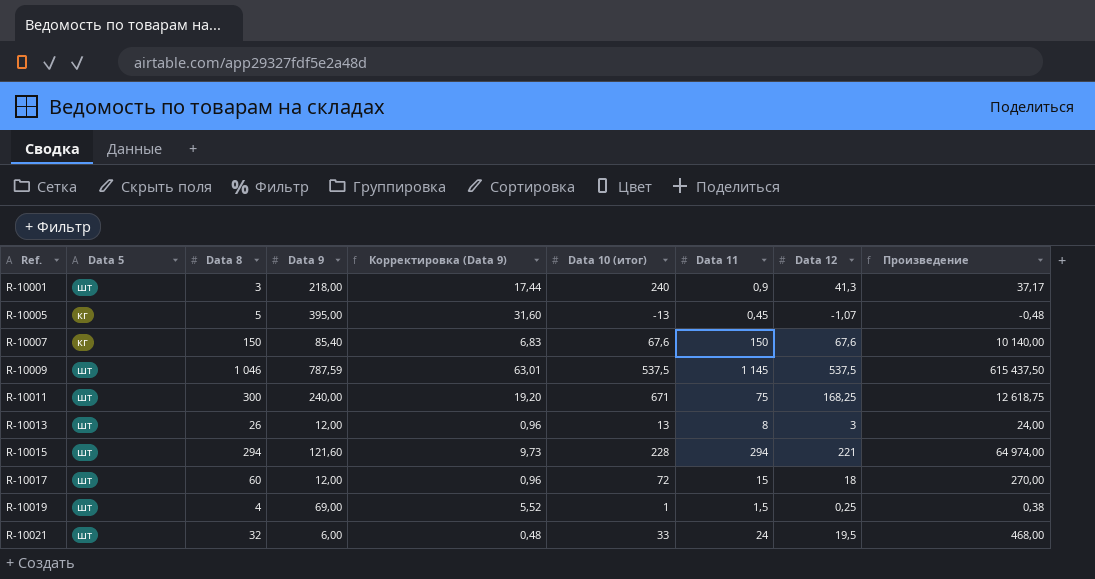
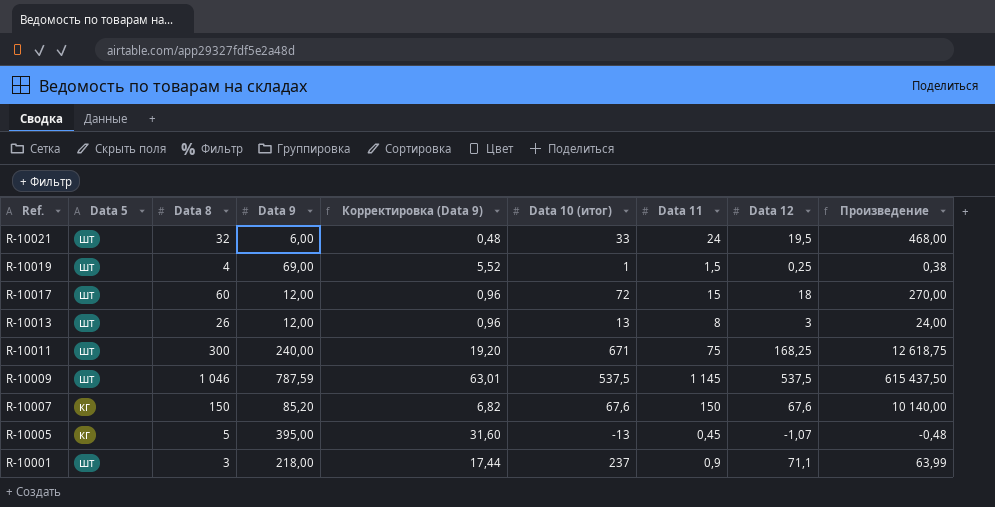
row order: Ref. ascending -> Ref. descending
row R-10015: шт | 294 | 121,60 | 9,73 | 228 | 294 | 221 | 64 974,00 -> none
R-10007 | Data 9: 85,40 -> 85,20
R-10007 | Корректировка (Data 9): 6,83 -> 6,82
R-10001 | Data 10 (итог): 240 -> 237
R-10001 | Data 12: 41,3 -> 71,1
R-10001 | Произведение: 37,17 -> 63,99

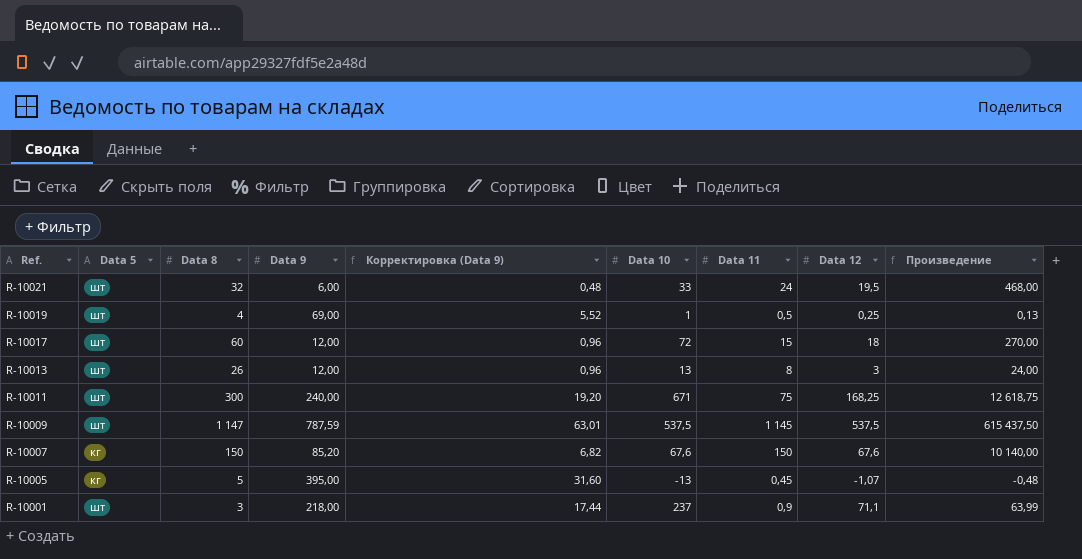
column name: Data 10 (итог) -> Data 10
R-10019 | Data 11: 1,5 -> 0,5
R-10019 | Произведение: 0,38 -> 0,13
R-10009 | Data 8: 1 046 -> 1 147

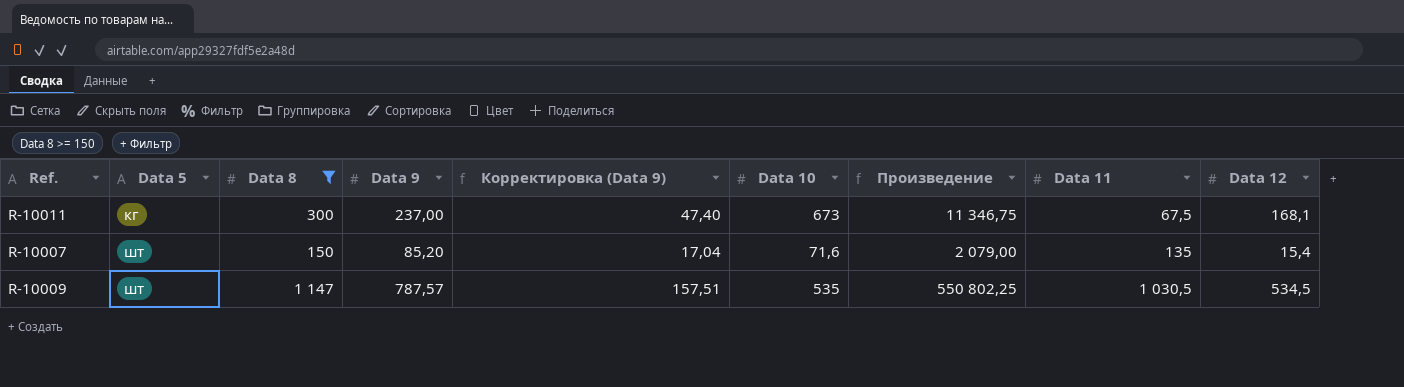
filter: none -> Data 8 >= 150
row order: Ref. descending -> Data 5 ascending
column Корректировка (Data 9) | formula: [Data 9] * 0,08 -> [Data 9] * 0,2
column Произведение | position: 9 -> 7
R-10011 | Data 5: шт -> кг
R-10011 | Data 9: 240,00 -> 237,00
R-10011 | Data 10: 671 -> 673
R-10011 | Произведение: 12 618,75 -> 11 346,75
R-10011 | Data 11: 75 -> 67,5
R-10011 | Data 12: 168,25 -> 168,1
R-10007 | Data 5: кг -> шт
R-10007 | Data 10: 67,6 -> 71,6
R-10007 | Произведение: 10 140,00 -> 2 079,00
R-10007 | Data 11: 150 -> 135
R-10007 | Data 12: 67,6 -> 15,4
R-10009 | Data 9: 787,59 -> 787,57
R-10009 | Data 10: 537,5 -> 535
R-10009 | Произведение: 615 437,50 -> 550 802,25
R-10009 | Data 11: 1 145 -> 1 030,5
R-10009 | Data 12: 537,5 -> 534,5

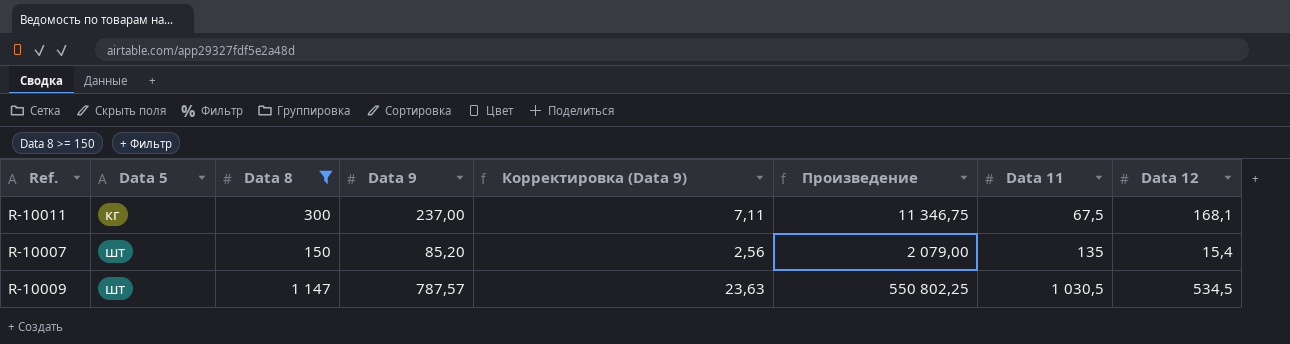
column Data 10 | position: 6 -> none
column Корректировка (Data 9) | formula: [Data 9] * 0,2 -> [Data 9] * 0,03

